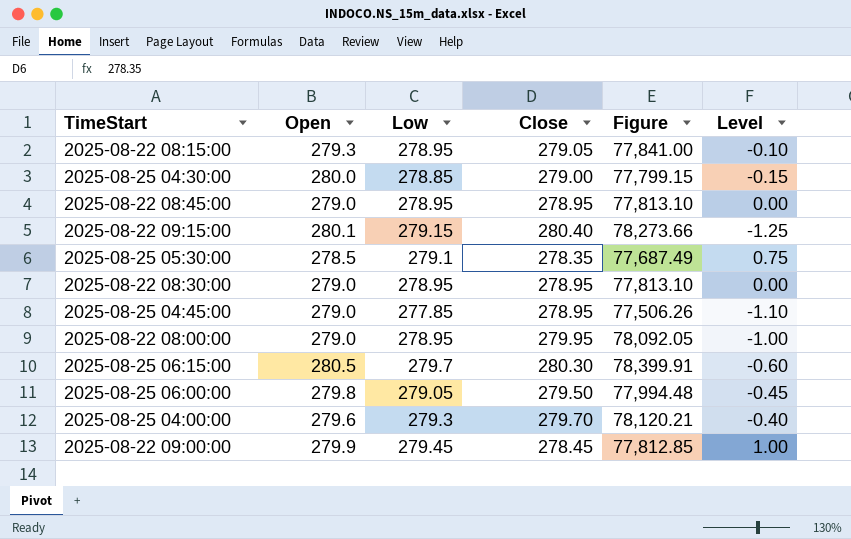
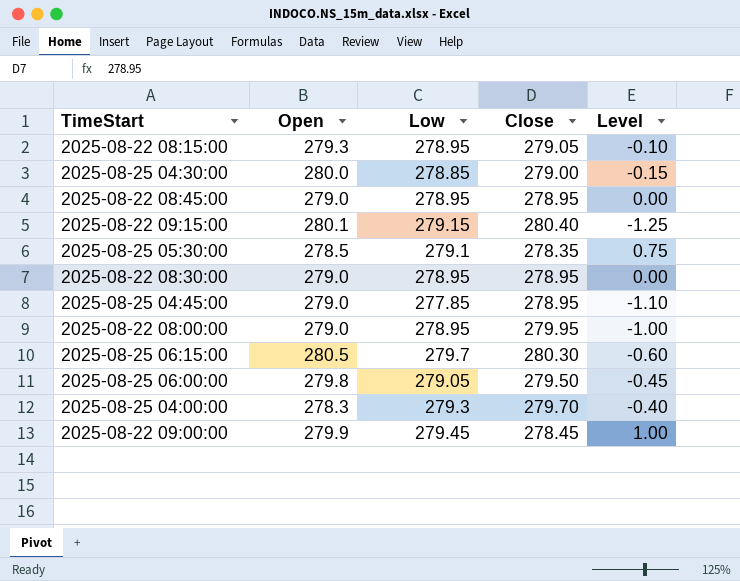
column Figure | formula: [Low] * [Close] -> none
2025-08-25 04:00:00 | Open: 279.6 -> 278.3

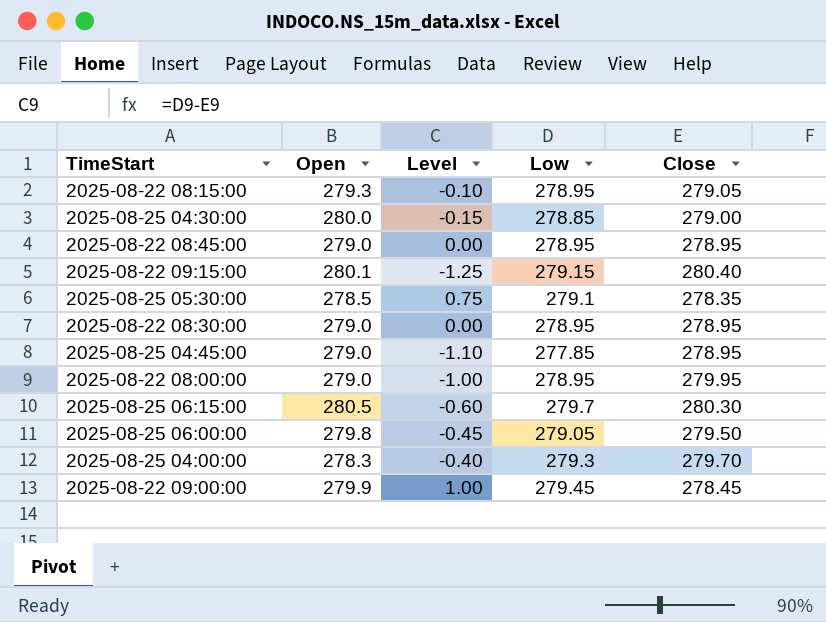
column Level | position: 5 -> 3

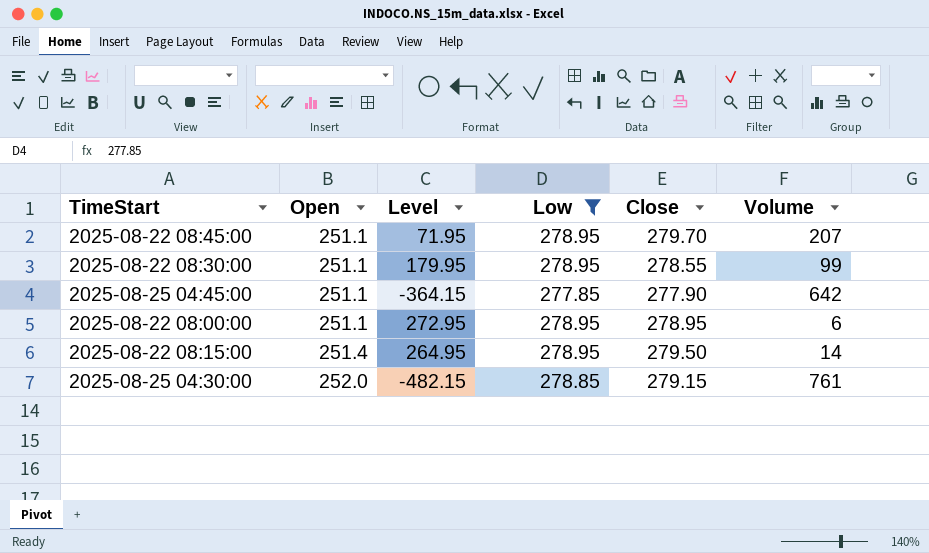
filter: none -> Low <= 278.95
row order: none -> Open ascending
column Level | formula: [Low] - [Close] -> [Low] - [Volume]
column Volume | position: none -> 6
2025-08-22 08:45:00 | Open: 279.0 -> 251.1
2025-08-22 08:45:00 | Close: 278.95 -> 279.70
2025-08-22 08:30:00 | Open: 279.0 -> 251.1
2025-08-22 08:30:00 | Close: 278.95 -> 278.55
2025-08-25 04:45:00 | Open: 279.0 -> 251.1
2025-08-25 04:45:00 | Close: 278.95 -> 277.90
2025-08-22 08:00:00 | Open: 279.0 -> 251.1
2025-08-22 08:00:00 | Close: 279.95 -> 278.95
2025-08-22 08:15:00 | Open: 279.3 -> 251.4
2025-08-22 08:15:00 | Close: 279.05 -> 279.50
2025-08-25 04:30:00 | Open: 280.0 -> 252.0
2025-08-25 04:30:00 | Close: 279.00 -> 279.15

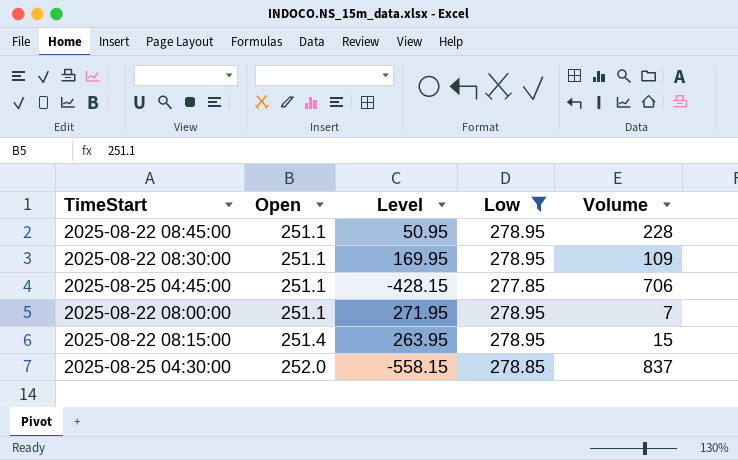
column Close | position: 5 -> none
2025-08-22 08:45:00 | Level: 71.95 -> 50.95
2025-08-22 08:45:00 | Volume: 207 -> 228
2025-08-22 08:30:00 | Level: 179.95 -> 169.95
2025-08-22 08:30:00 | Volume: 99 -> 109
2025-08-25 04:45:00 | Level: -364.15 -> -428.15
2025-08-25 04:45:00 | Volume: 642 -> 706
2025-08-22 08:00:00 | Level: 272.95 -> 271.95
2025-08-22 08:00:00 | Volume: 6 -> 7
2025-08-22 08:15:00 | Level: 264.95 -> 263.95
2025-08-22 08:15:00 | Volume: 14 -> 15
2025-08-25 04:30:00 | Level: -482.15 -> -558.15
2025-08-25 04:30:00 | Volume: 761 -> 837

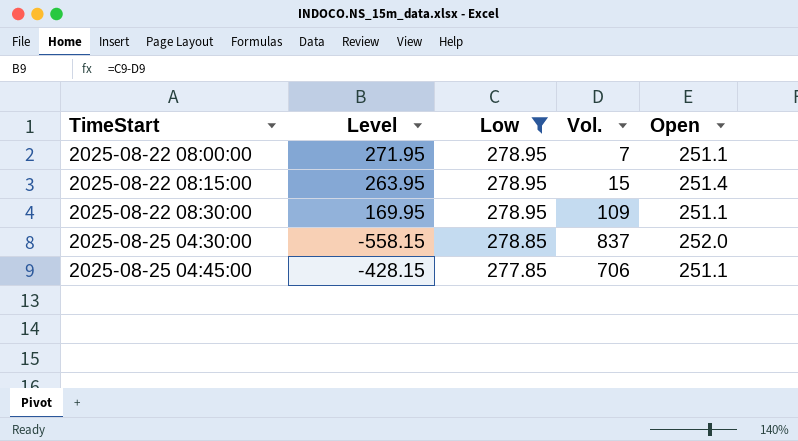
row order: Open ascending -> TimeStart ascending
column name: Volume -> Vol.
column Open | position: 2 -> 5
row 2025-08-22 08:45:00: 251.1 | 50.95 | 278.95 | 228 -> none

